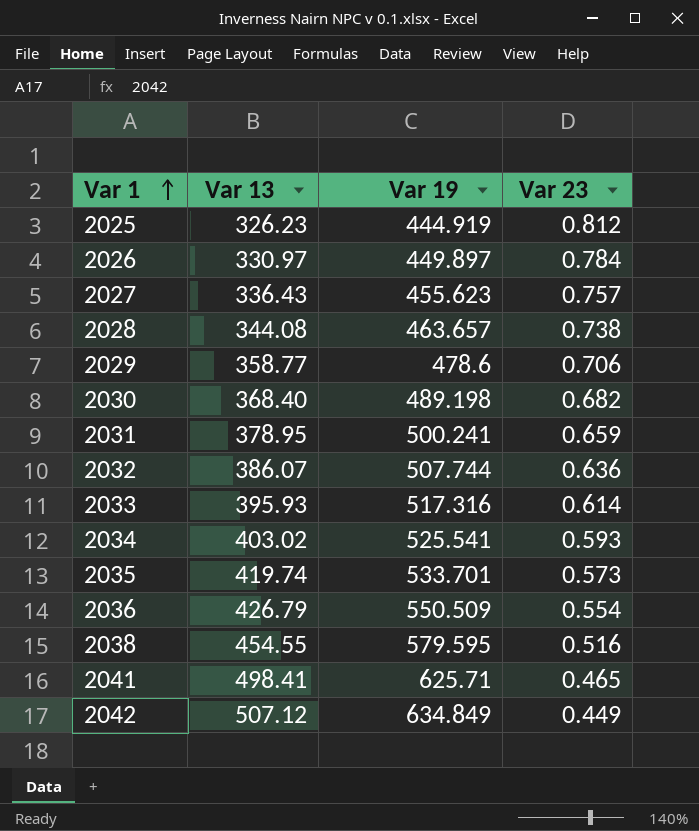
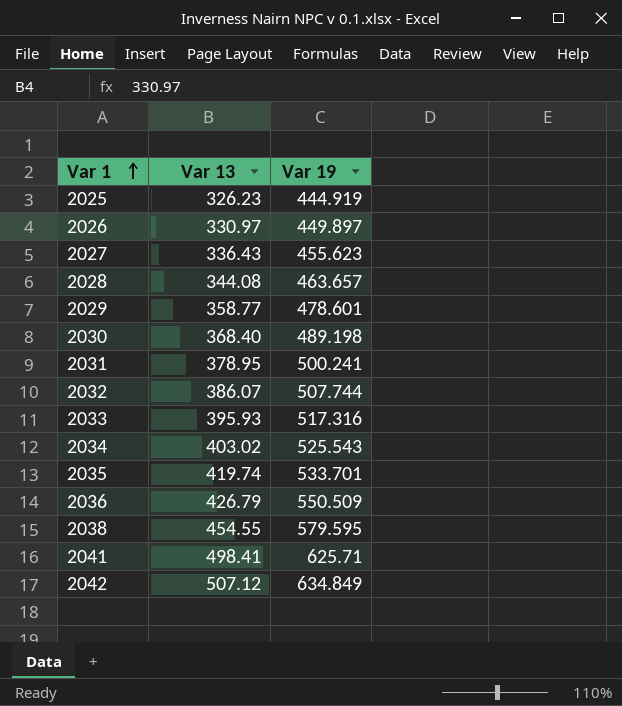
column Var 23 | position: 4 -> none
2029 | Var 19: 478.6 -> 478.601
2034 | Var 19: 525.541 -> 525.543

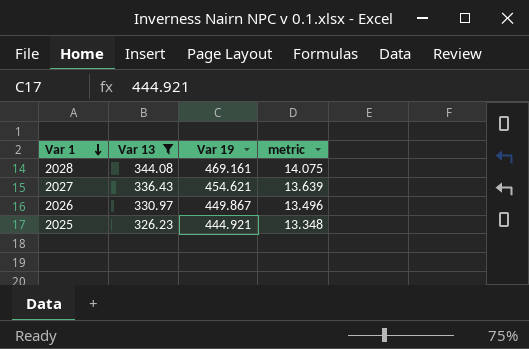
filter: none -> Var 13 <= 344.08
row order: Var 1 ascending -> Var 1 descending
column metric | formula: none -> [Var 19] * 0.03
2028 | Var 19: 463.657 -> 469.161
2027 | Var 19: 455.623 -> 454.621
2026 | Var 19: 449.897 -> 449.867
2025 | Var 19: 444.919 -> 444.921

